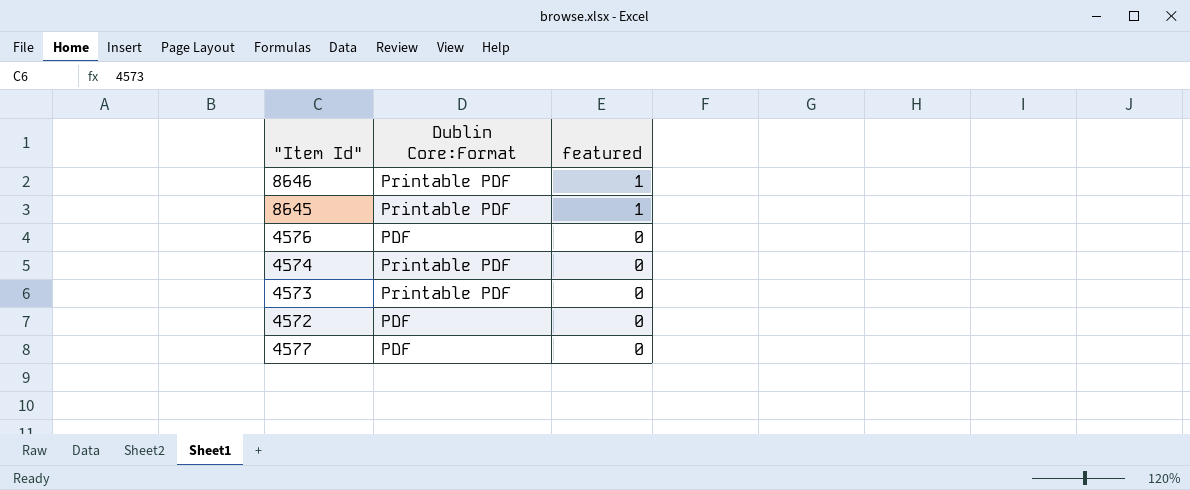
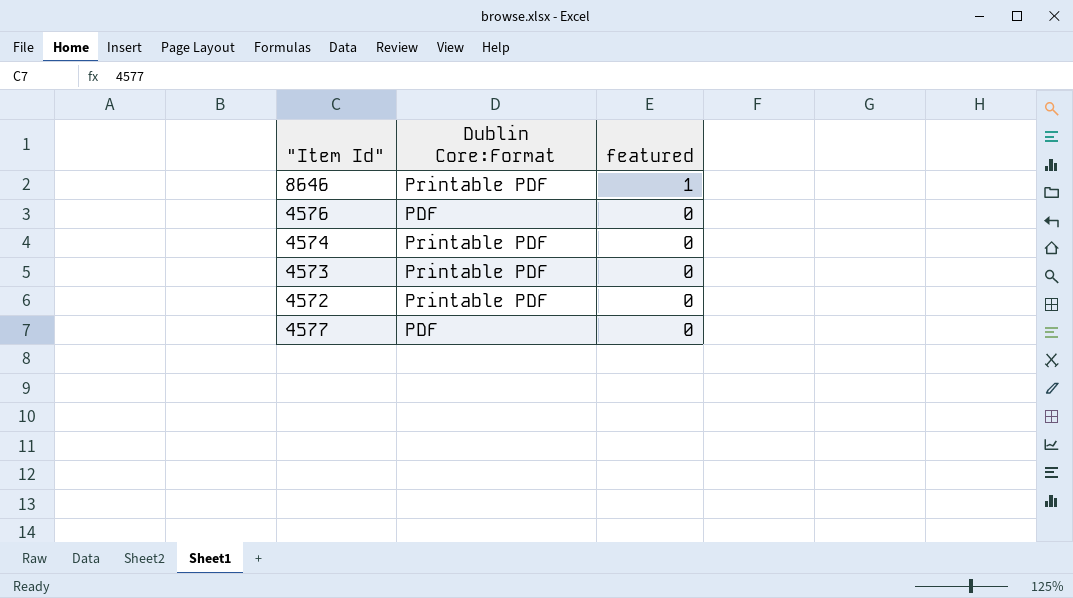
row 8645: Printable PDF | 1 -> none
4572 | Dublin Core:Format: PDF -> Printable PDF

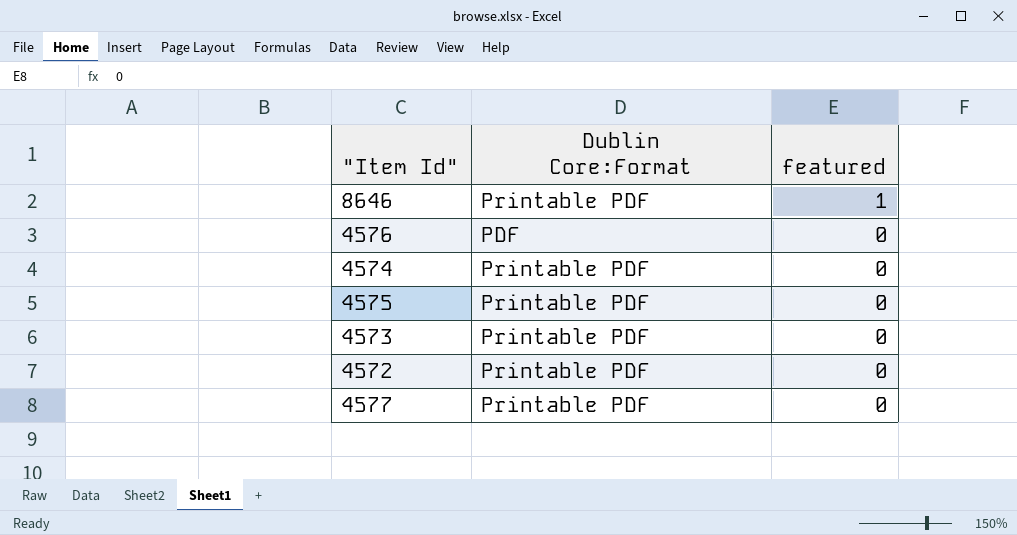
row 4575: none -> Printable PDF | 0
4577 | Dublin Core:Format: PDF -> Printable PDF

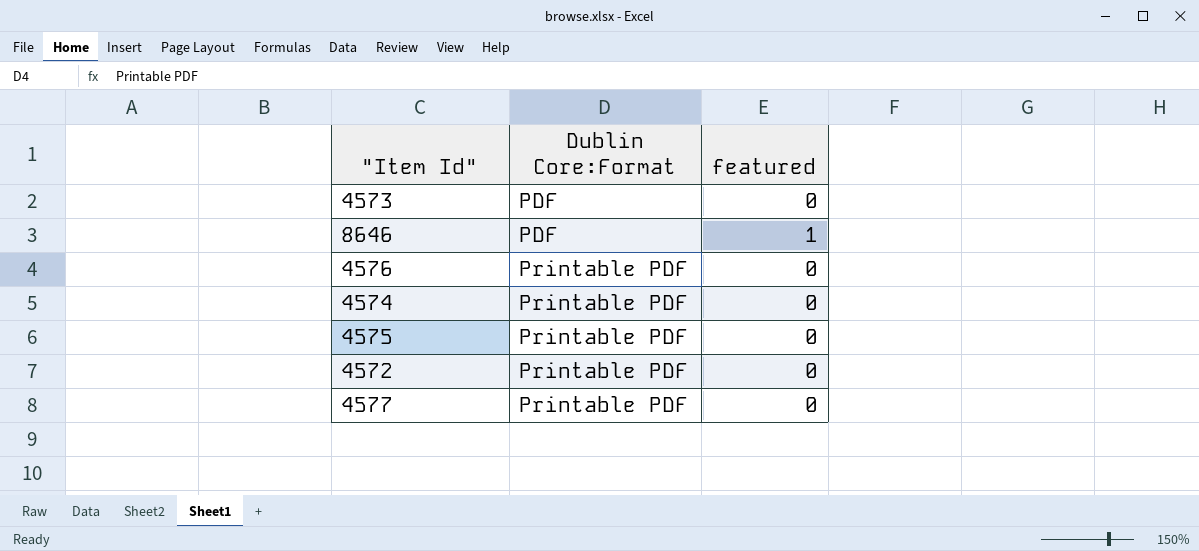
row order: featured descending -> Dublin Core:Format ascending
4573 | Dublin Core:Format: Printable PDF -> PDF
8646 | Dublin Core:Format: Printable PDF -> PDF
4576 | Dublin Core:Format: PDF -> Printable PDF

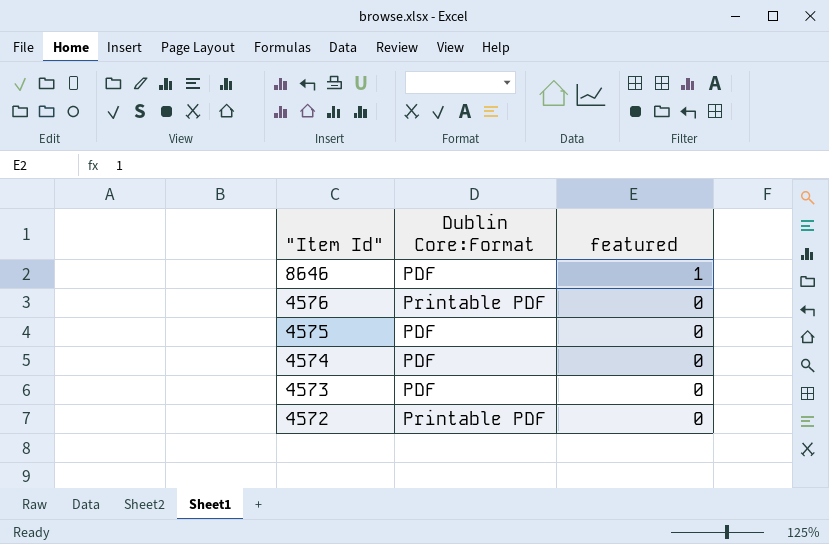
row order: Dublin Core:Format ascending -> "Item Id" descending
row 4577: Printable PDF | 0 -> none
4575 | Dublin Core:Format: Printable PDF -> PDF
4574 | Dublin Core:Format: Printable PDF -> PDF

